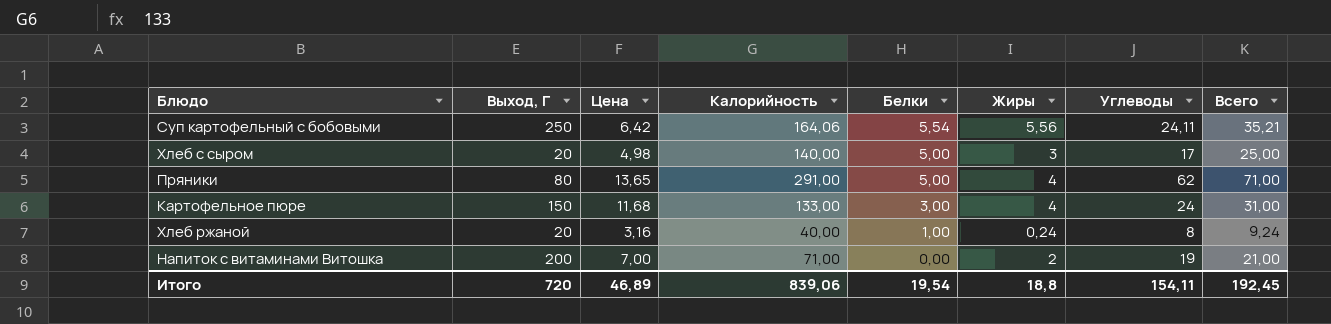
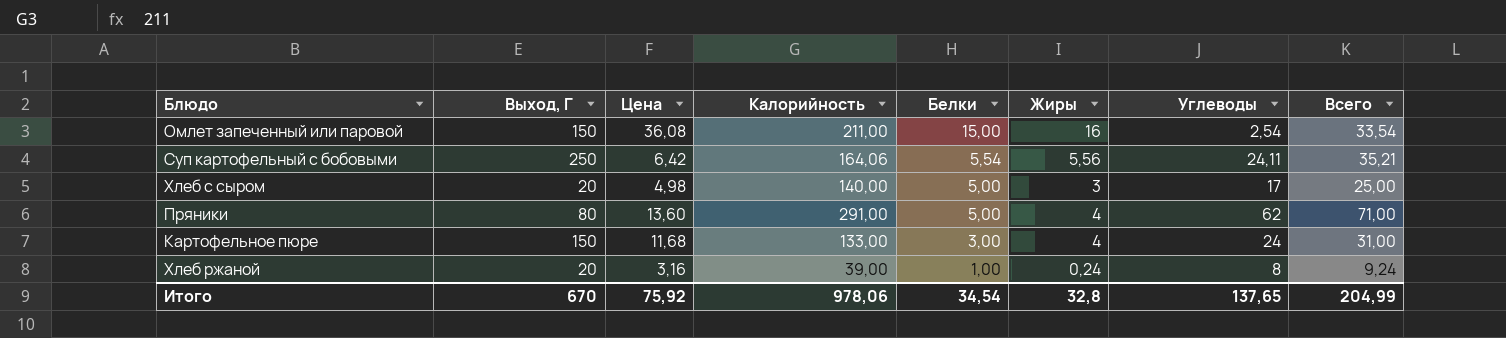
row Напиток с витаминами Витошка: 200 | 7,00 | 71,00 | 0,00 | 2 | 19 | 21,00 -> none
row Омлет запеченный или паровой: none -> 150 | 36,08 | 211,00 | 15,00 | 16 | 2,54 | 33,54
Пряники | Цена: 13,65 -> 13,60
Хлеб ржаной | Калорийность: 40,00 -> 39,00
Итого | Выход, Г: 720 -> 670
Итого | Цена: 46,89 -> 75,92
Итого | Калорийность: 839,06 -> 978,06
Итого | Белки: 19,54 -> 34,54
Итого | Жиры: 18,8 -> 32,8
Итого | Углеводы: 154,11 -> 137,65
Итого | Всего: 192,45 -> 204,99

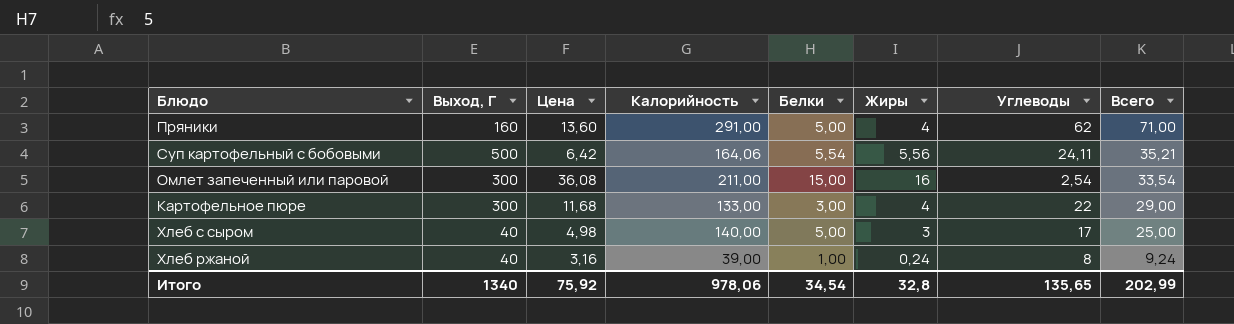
row order: Белки descending -> Всего descending
Пряники | Выход, Г: 80 -> 160
Суп картофельный с бобовыми | Выход, Г: 250 -> 500
Омлет запеченный или паровой | Выход, Г: 150 -> 300
Картофельное пюре | Выход, Г: 150 -> 300
Картофельное пюре | Углеводы: 24 -> 22
Картофельное пюре | Всего: 31,00 -> 29,00
Хлеб с сыром | Выход, Г: 20 -> 40
Хлеб ржаной | Выход, Г: 20 -> 40
Итого | Выход, Г: 670 -> 1340
Итого | Углеводы: 137,65 -> 135,65
Итого | Всего: 204,99 -> 202,99

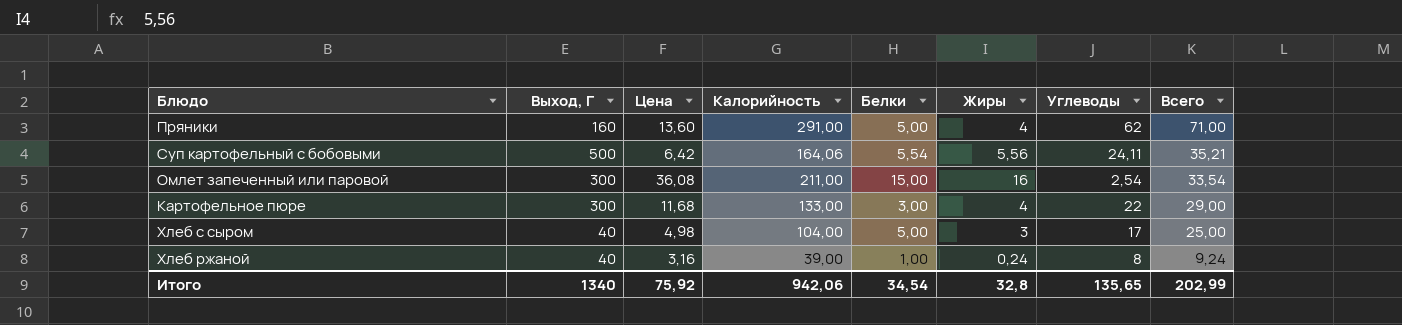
Хлеб с сыром | Калорийность: 140,00 -> 104,00
Итого | Калорийность: 978,06 -> 942,06

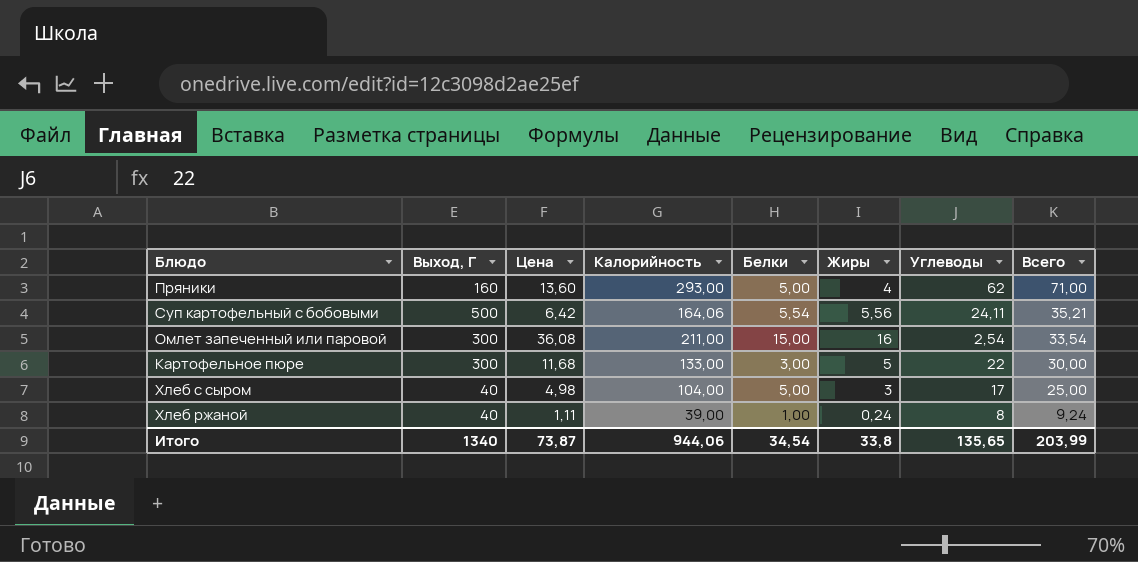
Пряники | Калорийность: 291,00 -> 293,00
Картофельное пюре | Жиры: 4 -> 5
Картофельное пюре | Всего: 29,00 -> 30,00
Хлеб ржаной | Цена: 3,16 -> 1,11
Итого | Цена: 75,92 -> 73,87
Итого | Калорийность: 942,06 -> 944,06
Итого | Жиры: 32,8 -> 33,8
Итого | Всего: 202,99 -> 203,99

